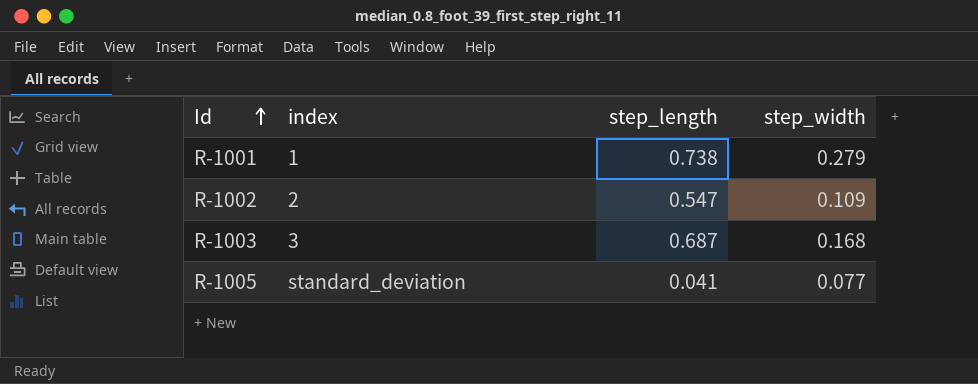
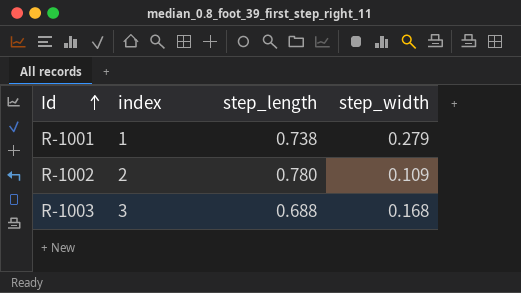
row R-1005: standard_deviation | 0.041 | 0.077 -> none
R-1002 | step_length: 0.547 -> 0.780
R-1003 | step_length: 0.687 -> 0.688

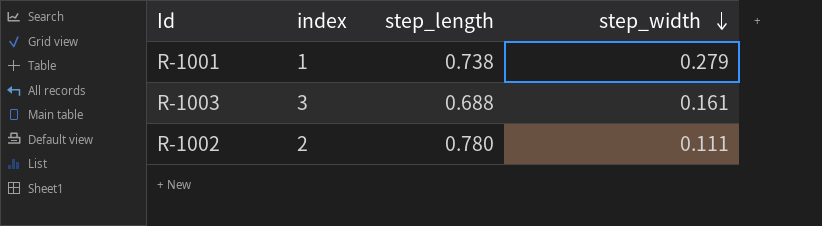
row order: Id ascending -> step_width descending
R-1003 | step_width: 0.168 -> 0.161
R-1002 | step_width: 0.109 -> 0.111

